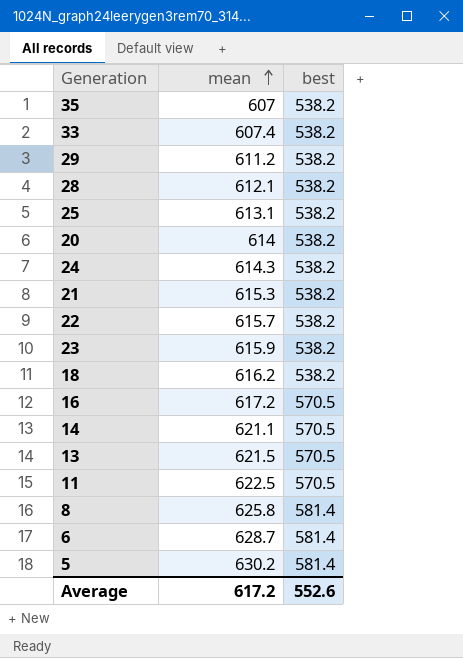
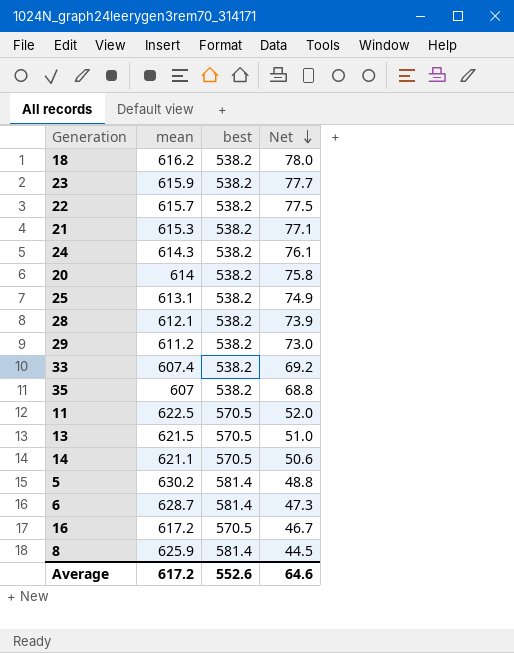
row order: mean ascending -> Net descending
column Net | formula: none -> [mean] - [best]
8 | mean: 625.8 -> 625.9

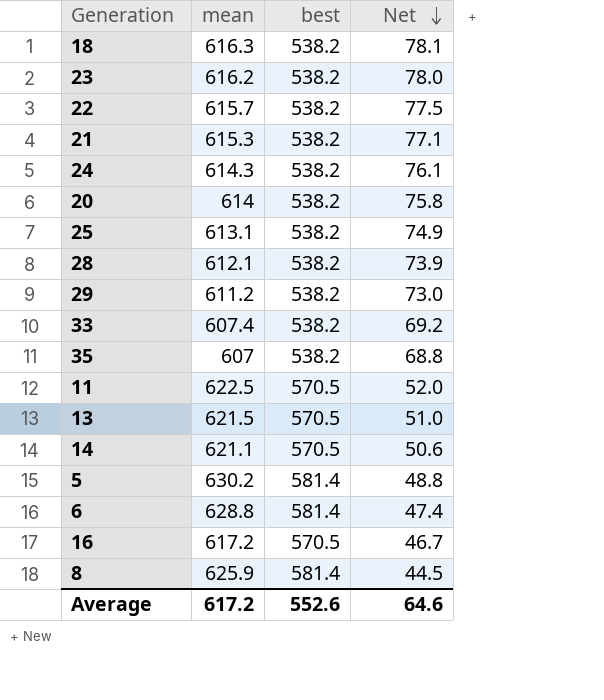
18 | mean: 616.2 -> 616.3
18 | Net: 78.0 -> 78.1
23 | mean: 615.9 -> 616.2
23 | Net: 77.7 -> 78.0
6 | mean: 628.7 -> 628.8
6 | Net: 47.3 -> 47.4

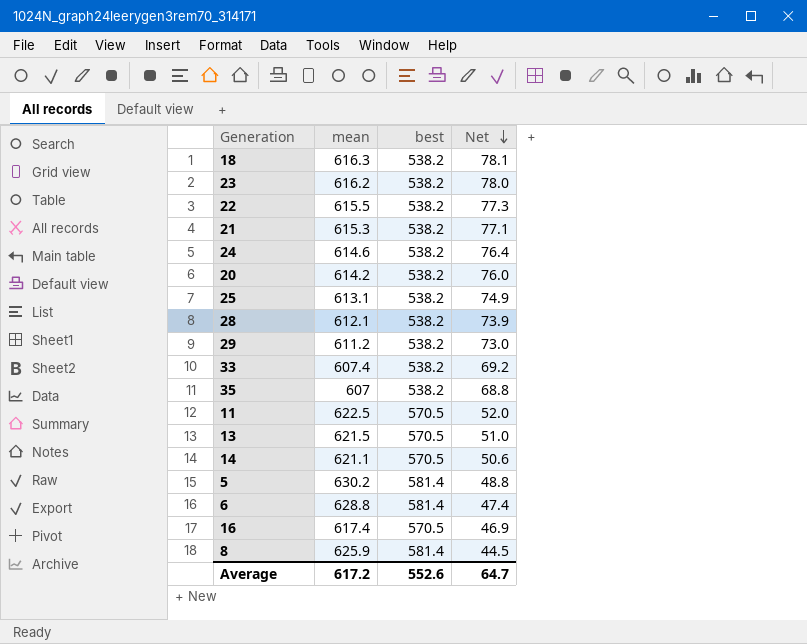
22 | mean: 615.7 -> 615.5
22 | Net: 77.5 -> 77.3
24 | mean: 614.3 -> 614.6
24 | Net: 76.1 -> 76.4
20 | mean: 614 -> 614.2
20 | Net: 75.8 -> 76.0
16 | mean: 617.2 -> 617.4
16 | Net: 46.7 -> 46.9
Average | Net: 64.6 -> 64.7

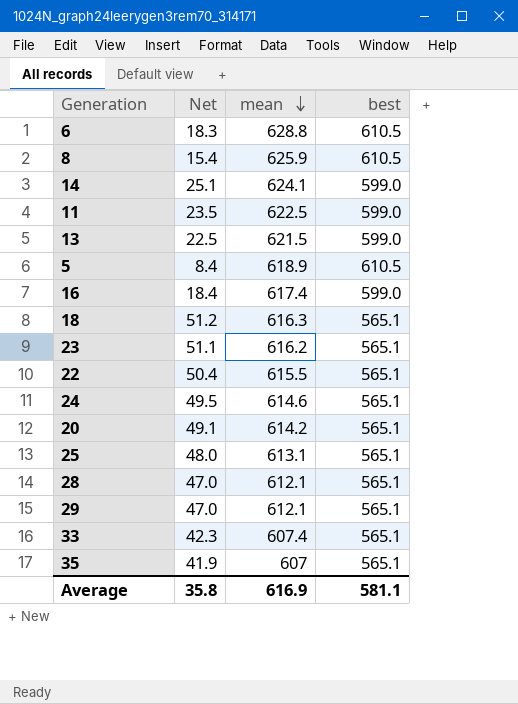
row order: Net descending -> mean descending
column Net | position: 4 -> 2
row 21: 615.3 | 538.2 | 77.1 -> none
6 | Net: 47.4 -> 18.3
6 | best: 581.4 -> 610.5
8 | Net: 44.5 -> 15.4
8 | best: 581.4 -> 610.5
14 | Net: 50.6 -> 25.1
14 | mean: 621.1 -> 624.1
14 | best: 570.5 -> 599.0
11 | Net: 52.0 -> 23.5
11 | best: 570.5 -> 599.0
13 | Net: 51.0 -> 22.5
13 | best: 570.5 -> 599.0
5 | Net: 48.8 -> 8.4
5 | mean: 630.2 -> 618.9
5 | best: 581.4 -> 610.5
16 | Net: 46.9 -> 18.4
16 | best: 570.5 -> 599.0
18 | Net: 78.1 -> 51.2
18 | best: 538.2 -> 565.1
23 | Net: 78.0 -> 51.1
23 | best: 538.2 -> 565.1
22 | Net: 77.3 -> 50.4
22 | best: 538.2 -> 565.1
24 | Net: 76.4 -> 49.5
24 | best: 538.2 -> 565.1
20 | Net: 76.0 -> 49.1
20 | best: 538.2 -> 565.1
25 | Net: 74.9 -> 48.0
25 | best: 538.2 -> 565.1
28 | Net: 73.9 -> 47.0
28 | best: 538.2 -> 565.1
29 | Net: 73.0 -> 47.0
29 | mean: 611.2 -> 612.1
29 | best: 538.2 -> 565.1
33 | Net: 69.2 -> 42.3
33 | best: 538.2 -> 565.1
35 | Net: 68.8 -> 41.9
35 | best: 538.2 -> 565.1
Average | Net: 64.7 -> 35.8
Average | mean: 617.2 -> 616.9
Average | best: 552.6 -> 581.1

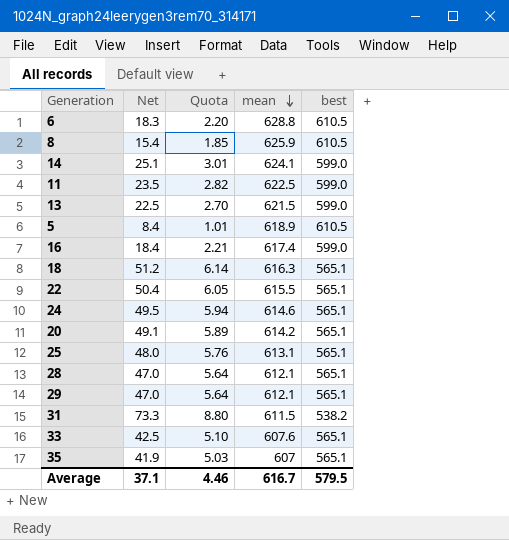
column Quota | formula: none -> [Net] * 0.12
row 23: 51.1 | 616.2 | 565.1 -> none
row 31: none -> 73.3 | 8.80 | 611.5 | 538.2
33 | Net: 42.3 -> 42.5
33 | mean: 607.4 -> 607.6
Average | Net: 35.8 -> 37.1
Average | mean: 616.9 -> 616.7
Average | best: 581.1 -> 579.5

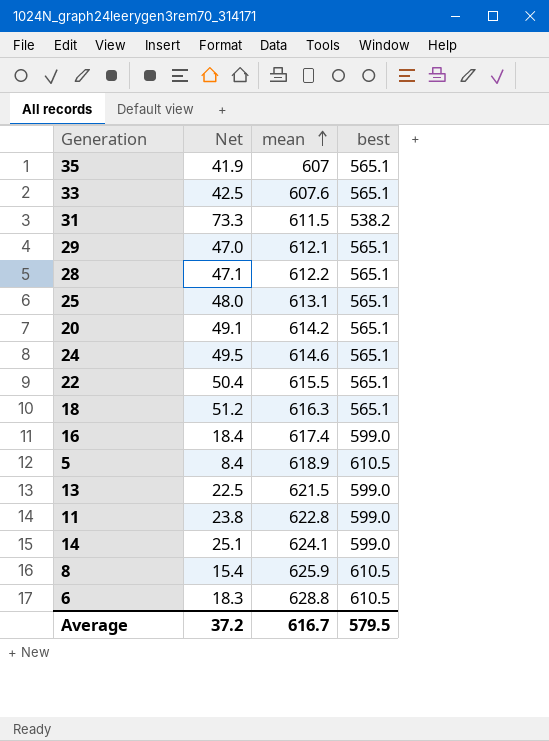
row order: mean descending -> mean ascending
column Quota | formula: [Net] * 0.12 -> none
28 | Net: 47.0 -> 47.1
28 | mean: 612.1 -> 612.2
11 | Net: 23.5 -> 23.8
11 | mean: 622.5 -> 622.8
Average | Net: 37.1 -> 37.2

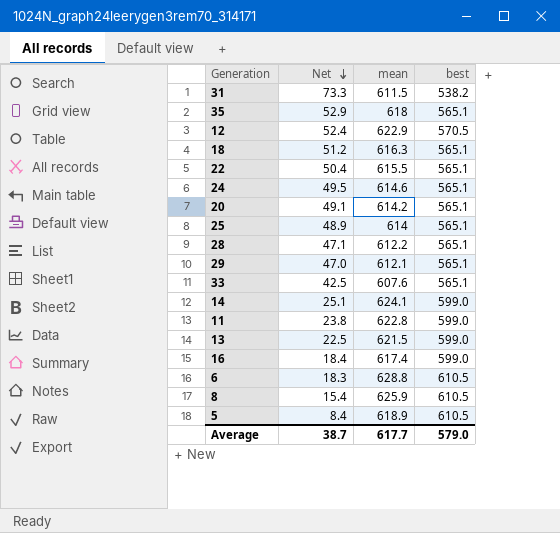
row order: mean ascending -> Net descending
35 | Net: 41.9 -> 52.9
35 | mean: 607 -> 618
row 12: none -> 52.4 | 622.9 | 570.5
25 | Net: 48.0 -> 48.9
25 | mean: 613.1 -> 614
Average | Net: 37.2 -> 38.7
Average | mean: 616.7 -> 617.7
Average | best: 579.5 -> 579.0

